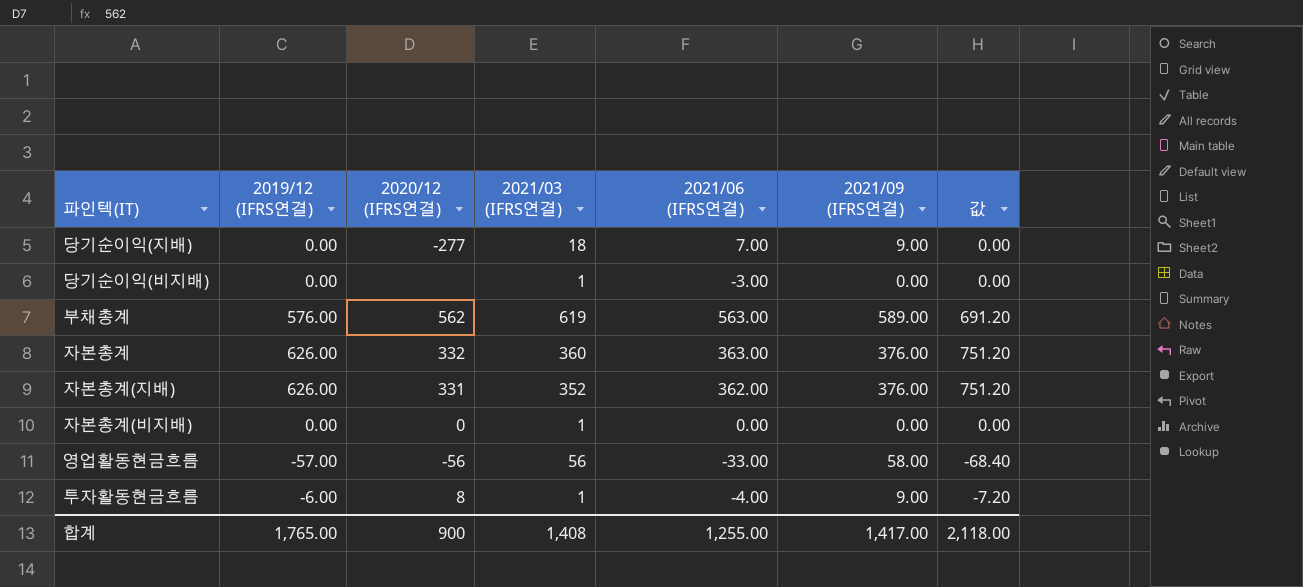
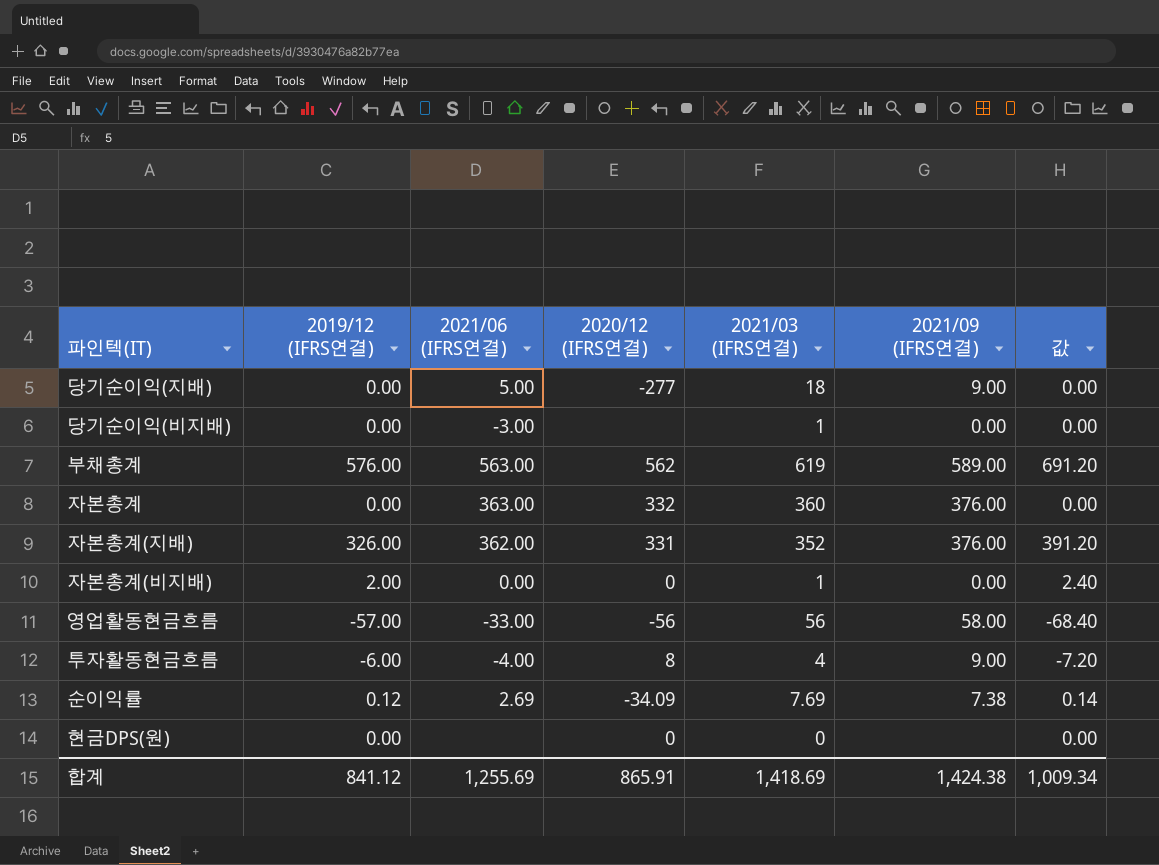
column 2021/06 (IFRS연결) | position: 5 -> 3
당기순이익(지배) | 2021/06 (IFRS연결): 7.00 -> 5.00
자본총계 | 2019/12 (IFRS연결): 626.00 -> 0.00
자본총계 | 값: 751.20 -> 0.00
자본총계(지배) | 2019/12 (IFRS연결): 626.00 -> 326.00
자본총계(지배) | 값: 751.20 -> 391.20
자본총계(비지배) | 2019/12 (IFRS연결): 0.00 -> 2.00
자본총계(비지배) | 값: 0.00 -> 2.40
투자활동현금흐름 | 2021/03 (IFRS연결): 1 -> 4
row 순이익률: none -> 0.12 | 2.69 | -34.09 | 7.69 | 7.38 | 0.14
row 현금DPS(원): none -> 0.00 | none | 0 | 0 | none | 0.00
합계 | 2019/12 (IFRS연결): 1,765.00 -> 841.12
합계 | 2021/06 (IFRS연결): 1,255.00 -> 1,255.69
합계 | 2020/12 (IFRS연결): 900 -> 865.91
합계 | 2021/03 (IFRS연결): 1,408 -> 1,418.69
합계 | 2021/09 (IFRS연결): 1,417.00 -> 1,424.38
합계 | 값: 2,118.00 -> 1,009.34

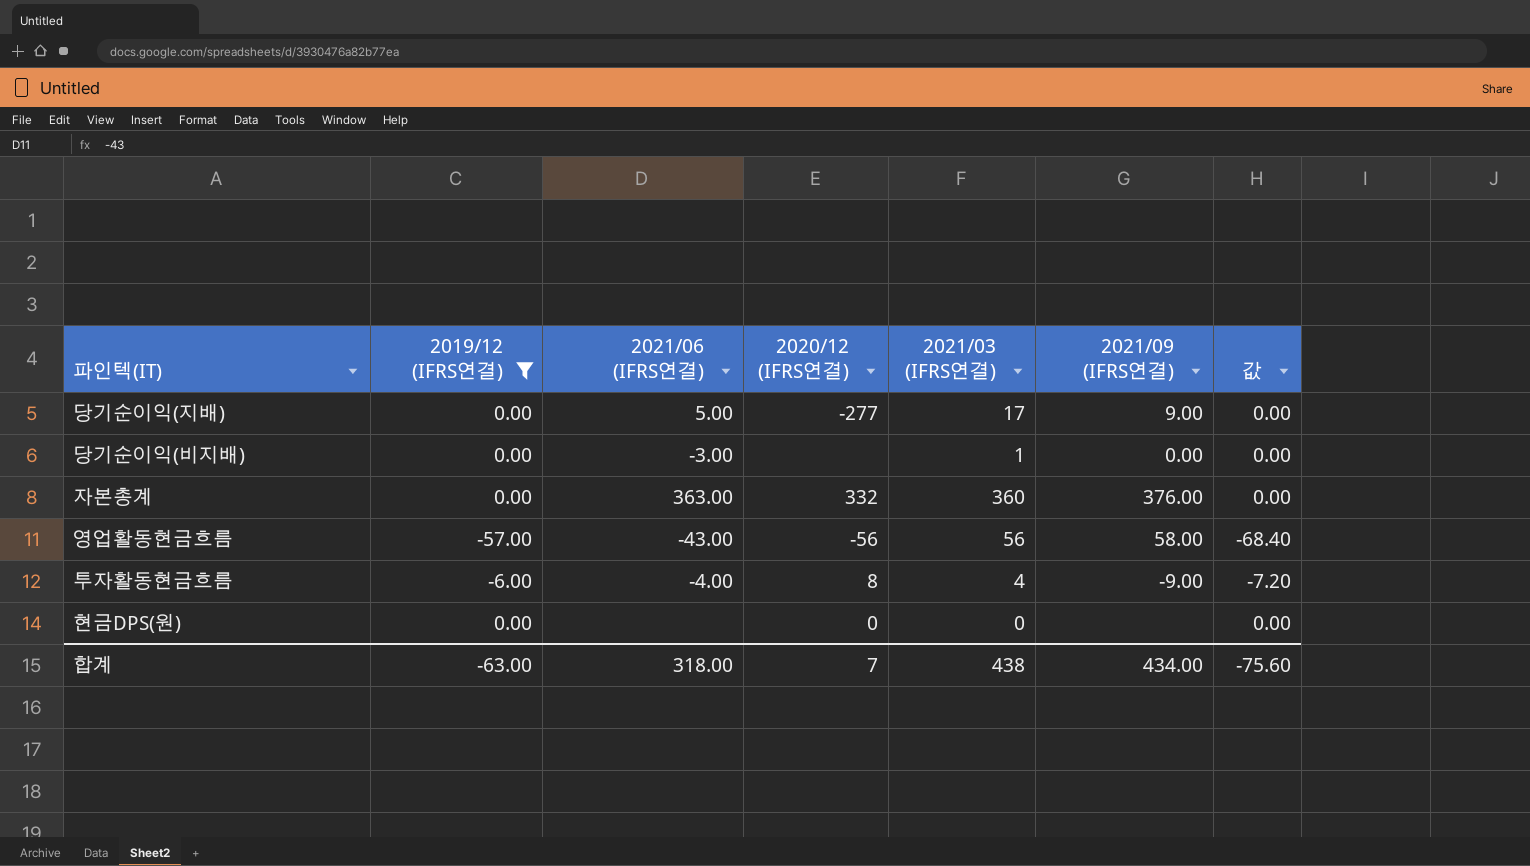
filter: none -> 2019/12 (IFRS연결) <= 0.00
당기순이익(지배) | 2021/03 (IFRS연결): 18 -> 17
영업활동현금흐름 | 2021/06 (IFRS연결): -33.00 -> -43.00
투자활동현금흐름 | 2021/09 (IFRS연결): 9.00 -> -9.00
합계 | 2019/12 (IFRS연결): 841.12 -> -63.00
합계 | 2021/06 (IFRS연결): 1,255.69 -> 318.00
합계 | 2020/12 (IFRS연결): 865.91 -> 7
합계 | 2021/03 (IFRS연결): 1,418.69 -> 438
합계 | 2021/09 (IFRS연결): 1,424.38 -> 434.00
합계 | 값: 1,009.34 -> -75.60

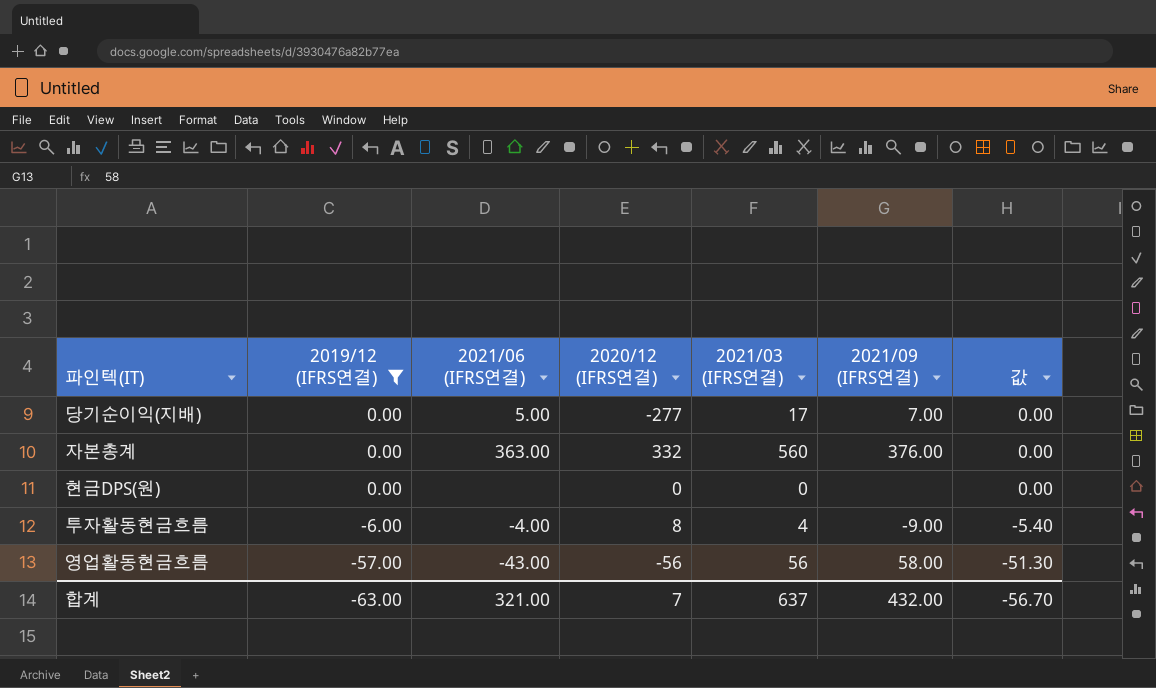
row order: none -> 2019/12 (IFRS연결) descending
column 값 | formula: [2019/12 (IFRS연결)] * 1.2 -> [2019/12 (IFRS연결)] * 0.9
row 당기순이익(비지배): 0.00 | -3.00 | none | 1 | 0.00 | 0.00 -> none
당기순이익(지배) | 2021/09 (IFRS연결): 9.00 -> 7.00
자본총계 | 2021/03 (IFRS연결): 360 -> 560
합계 | 2021/06 (IFRS연결): 318.00 -> 321.00
합계 | 2021/03 (IFRS연결): 438 -> 637
합계 | 2021/09 (IFRS연결): 434.00 -> 432.00
합계 | 값: -75.60 -> -56.70

